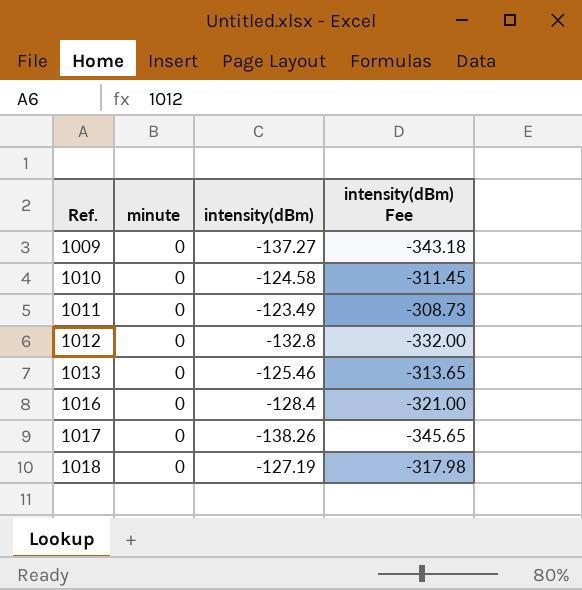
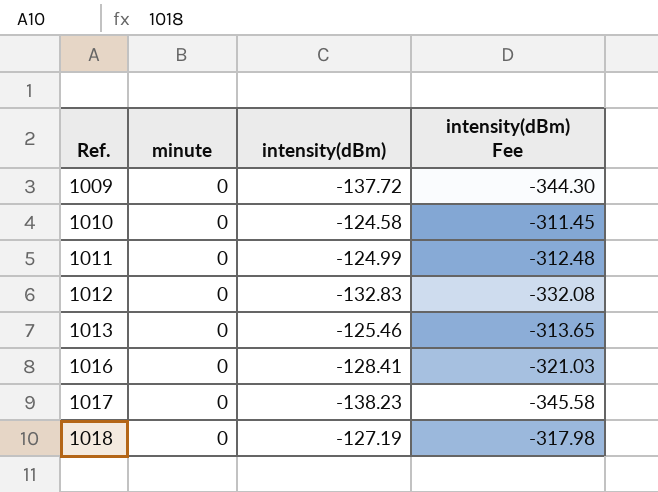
1009 | intensity(dBm): -137.27 -> -137.72
1009 | intensity(dBm) Fee: -343.18 -> -344.30
1011 | intensity(dBm): -123.49 -> -124.99
1011 | intensity(dBm) Fee: -308.73 -> -312.48
1012 | intensity(dBm): -132.8 -> -132.83
1012 | intensity(dBm) Fee: -332.00 -> -332.08
1016 | intensity(dBm): -128.4 -> -128.41
1016 | intensity(dBm) Fee: -321.00 -> -321.03
1017 | intensity(dBm): -138.26 -> -138.23
1017 | intensity(dBm) Fee: -345.65 -> -345.58

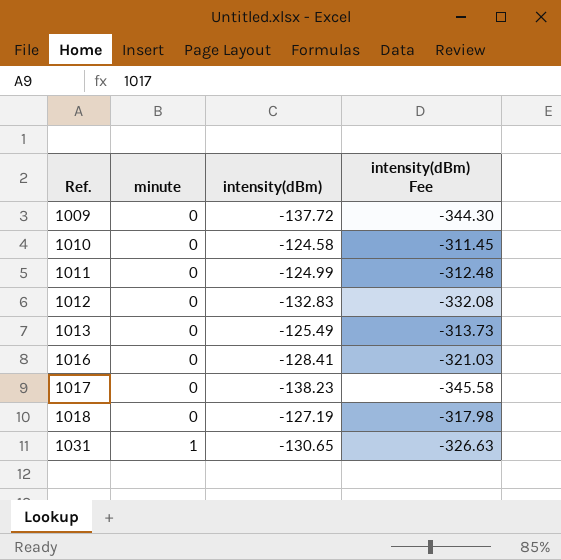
1013 | intensity(dBm): -125.46 -> -125.49
1013 | intensity(dBm) Fee: -313.65 -> -313.73
row 1031: none -> 1 | -130.65 | -326.63

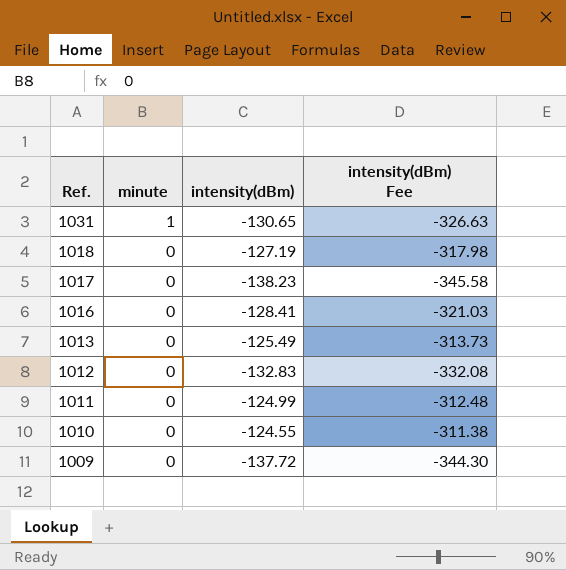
row order: Ref. ascending -> Ref. descending
1010 | intensity(dBm): -124.58 -> -124.55
1010 | intensity(dBm) Fee: -311.45 -> -311.38

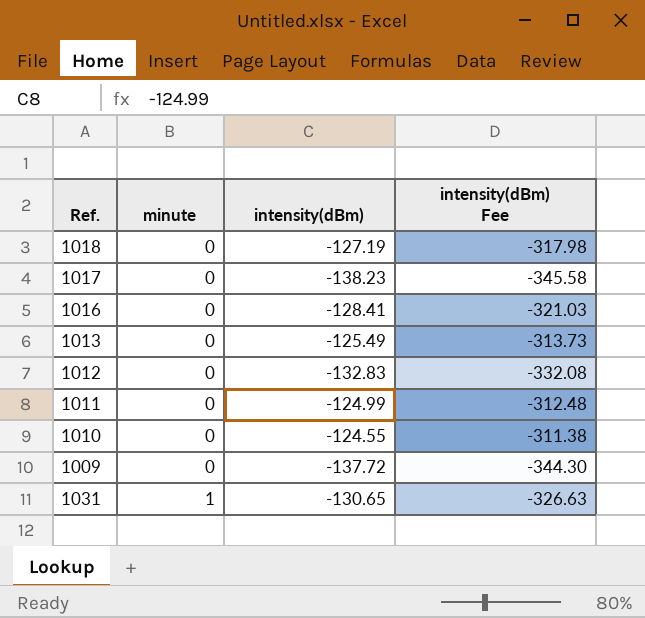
row order: Ref. descending -> minute ascending

